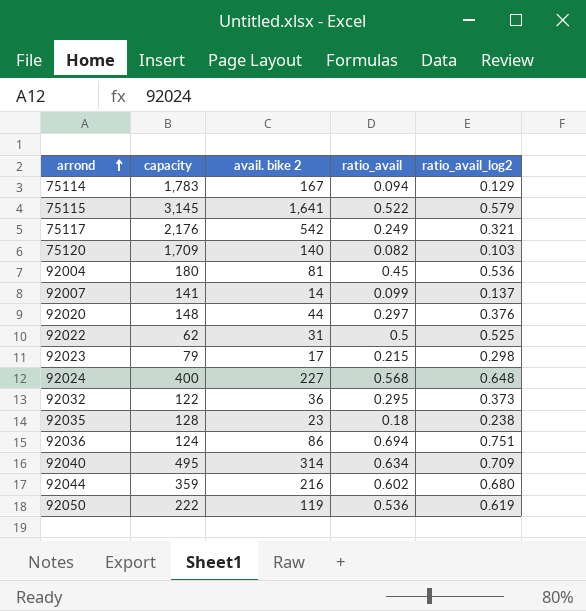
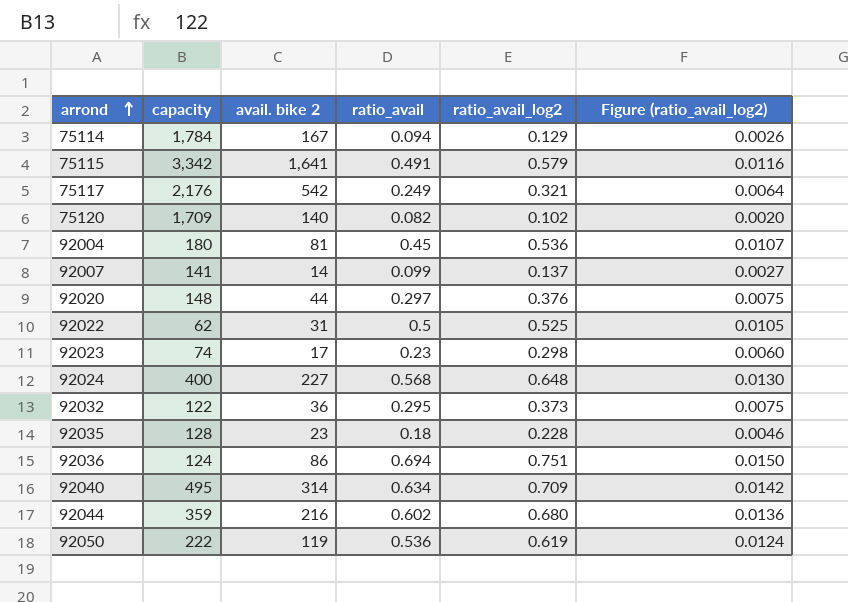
column Figure (ratio_avail_log2) | formula: none -> [ratio_avail_log2] * 0.02
75114 | capacity: 1,783 -> 1,784
75115 | capacity: 3,145 -> 3,342
75115 | ratio_avail: 0.522 -> 0.491
75120 | ratio_avail_log2: 0.103 -> 0.102
92023 | capacity: 79 -> 74
92023 | ratio_avail: 0.215 -> 0.23
92035 | ratio_avail_log2: 0.238 -> 0.228

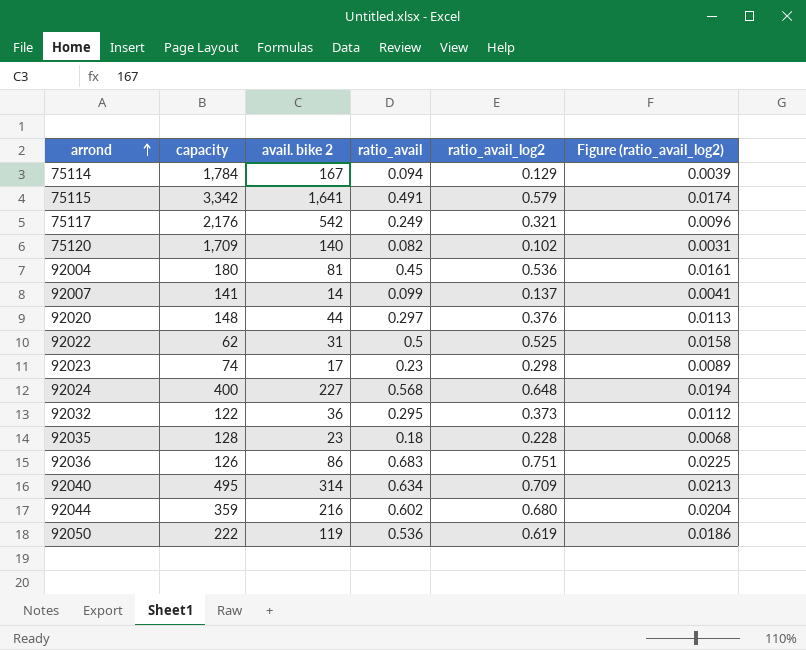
column Figure (ratio_avail_log2) | formula: [ratio_avail_log2] * 0.02 -> [ratio_avail_log2] * 0.03
92036 | capacity: 124 -> 126
92036 | ratio_avail: 0.694 -> 0.683

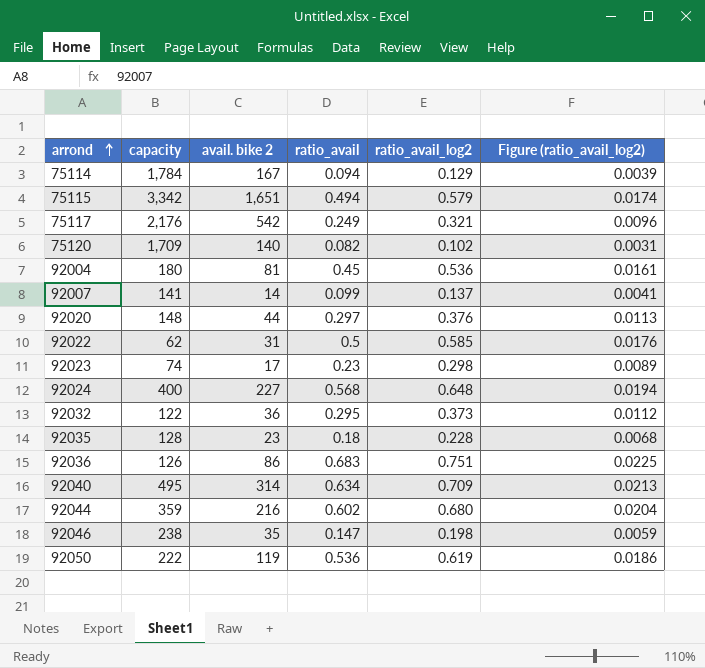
75115 | avail. bike 2: 1,641 -> 1,651
75115 | ratio_avail: 0.491 -> 0.494
92022 | ratio_avail_log2: 0.525 -> 0.585
92022 | Figure (ratio_avail_log2): 0.0158 -> 0.0176
row 92046: none -> 238 | 35 | 0.147 | 0.198 | 0.0059

